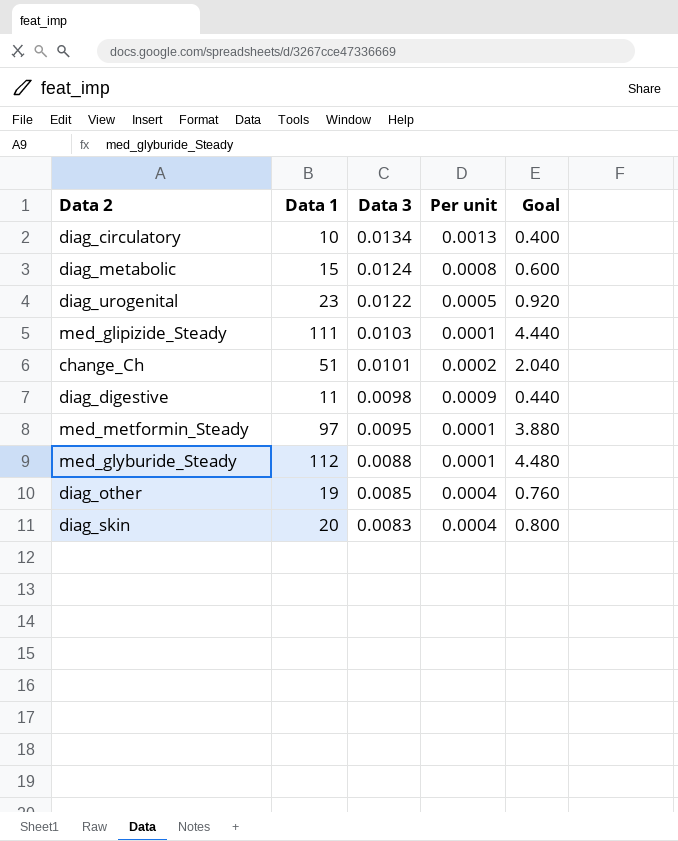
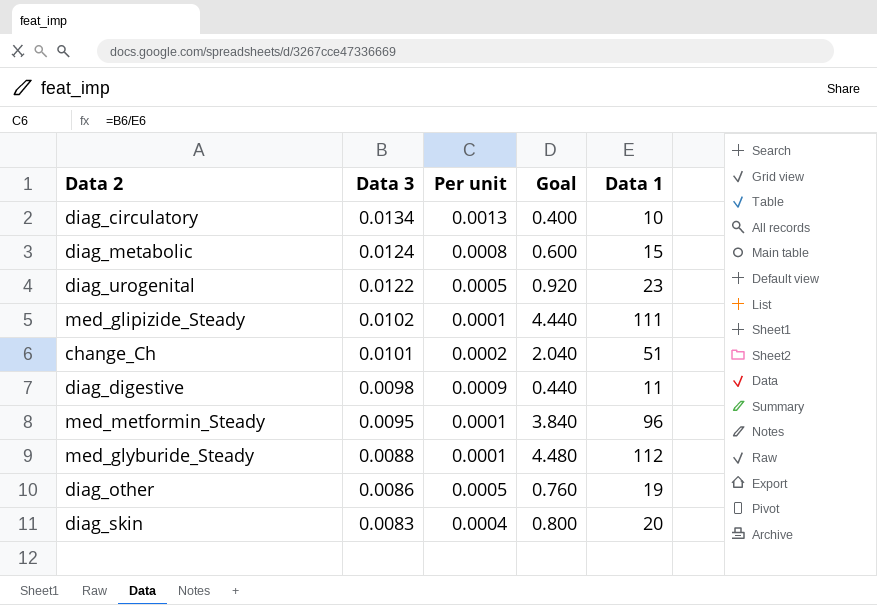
column Data 1 | position: 2 -> 5
med_glipizide_Steady | Data 3: 0.0103 -> 0.0102
med_metformin_Steady | Goal: 3.880 -> 3.840
med_metformin_Steady | Data 1: 97 -> 96
diag_other | Data 3: 0.0085 -> 0.0086
diag_other | Per unit: 0.0004 -> 0.0005

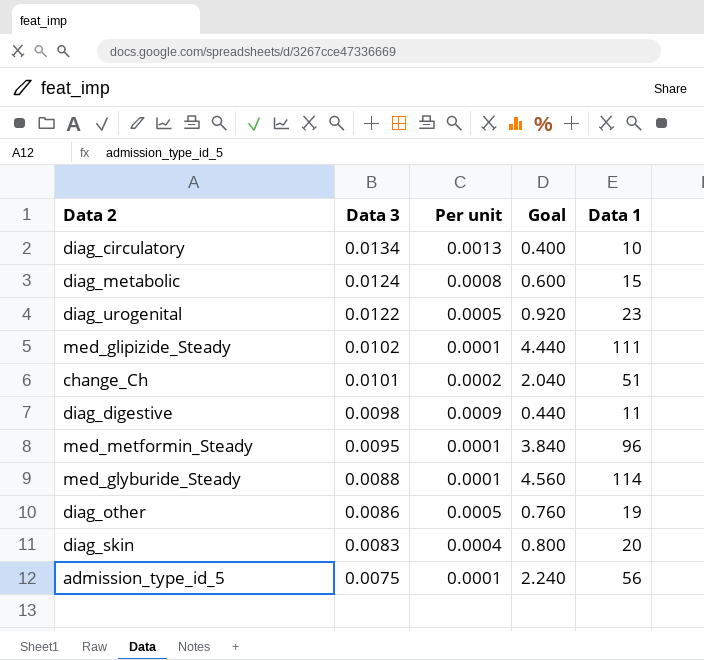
med_glyburide_Steady | Goal: 4.480 -> 4.560
med_glyburide_Steady | Data 1: 112 -> 114
row admission_type_id_5: none -> 0.0075 | 0.0001 | 2.240 | 56

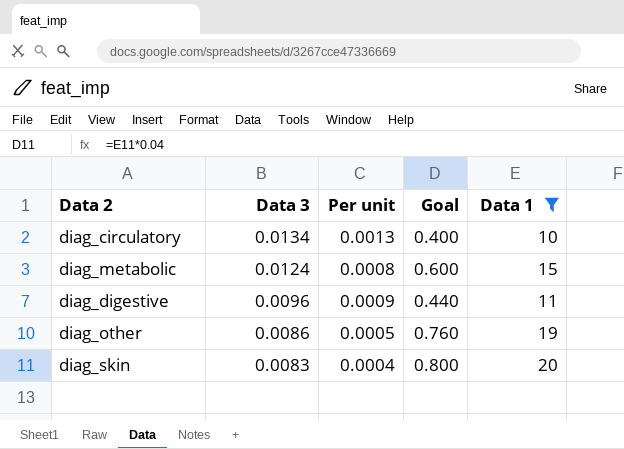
filter: none -> Data 1 <= 20
diag_digestive | Data 3: 0.0098 -> 0.0096

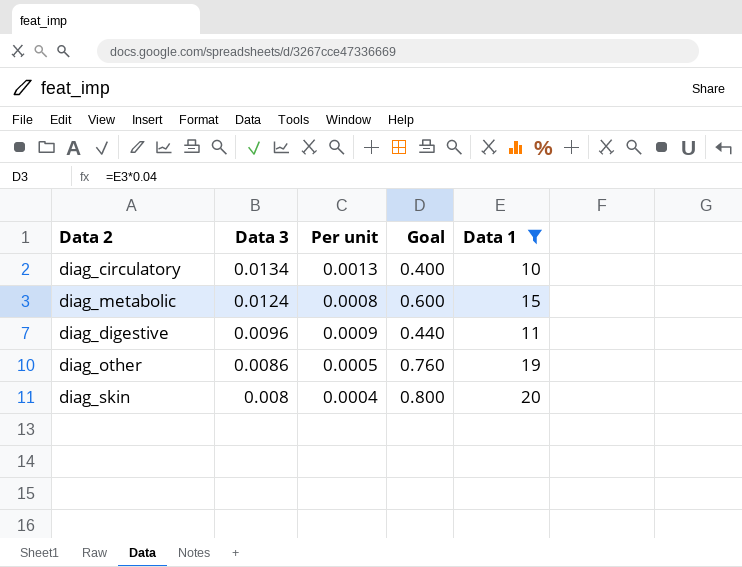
diag_skin | Data 3: 0.0083 -> 0.008

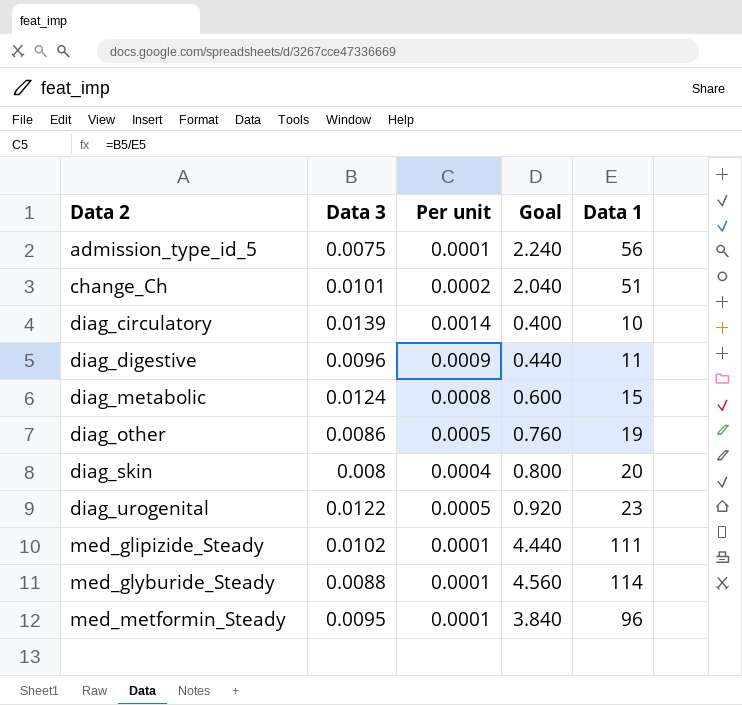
filter: Data 1 <= 20 -> none
row order: Data 3 descending -> Data 2 ascending
diag_circulatory | Data 3: 0.0134 -> 0.0139
diag_circulatory | Per unit: 0.0013 -> 0.0014

